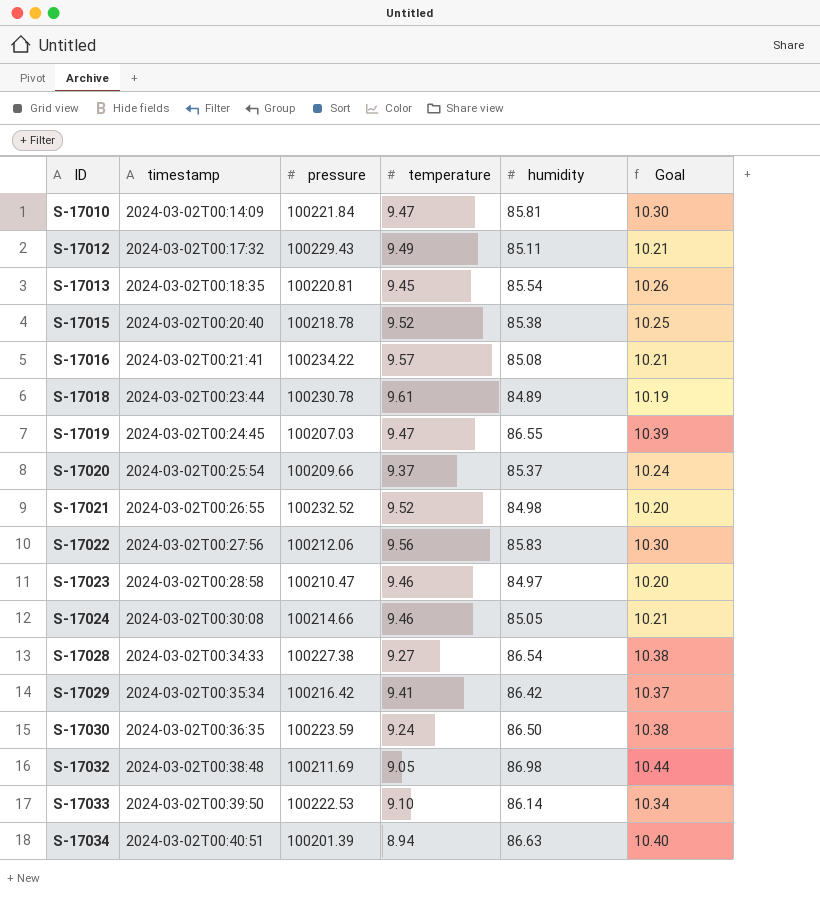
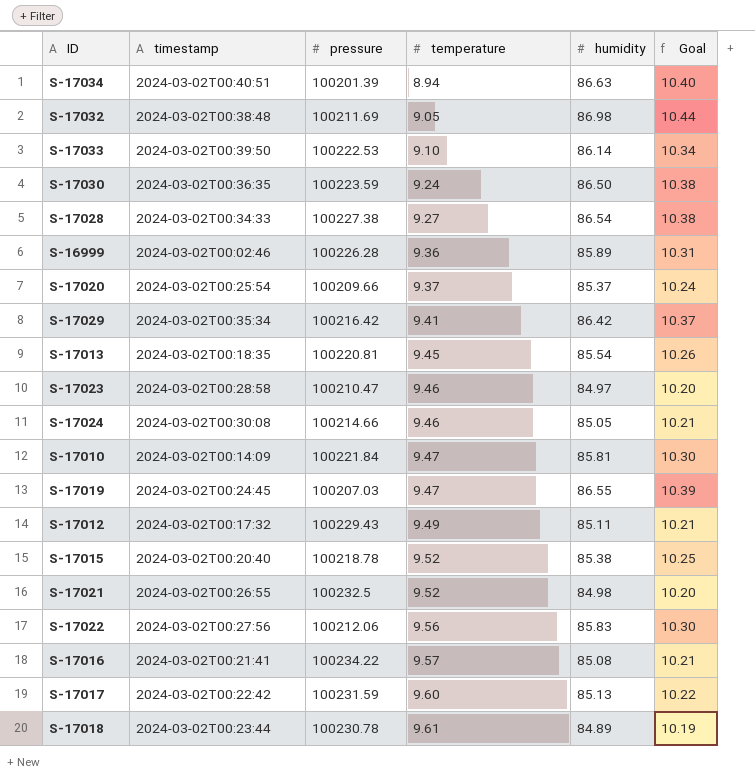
row order: ID ascending -> temperature ascending
row S-16999: none -> 2024-03-02T00:02:46 | 100226.28 | 9.36 | 85.89 | 10.31
S-17021 | pressure: 100232.52 -> 100232.5
row S-17017: none -> 2024-03-02T00:22:42 | 100231.59 | 9.60 | 85.13 | 10.22

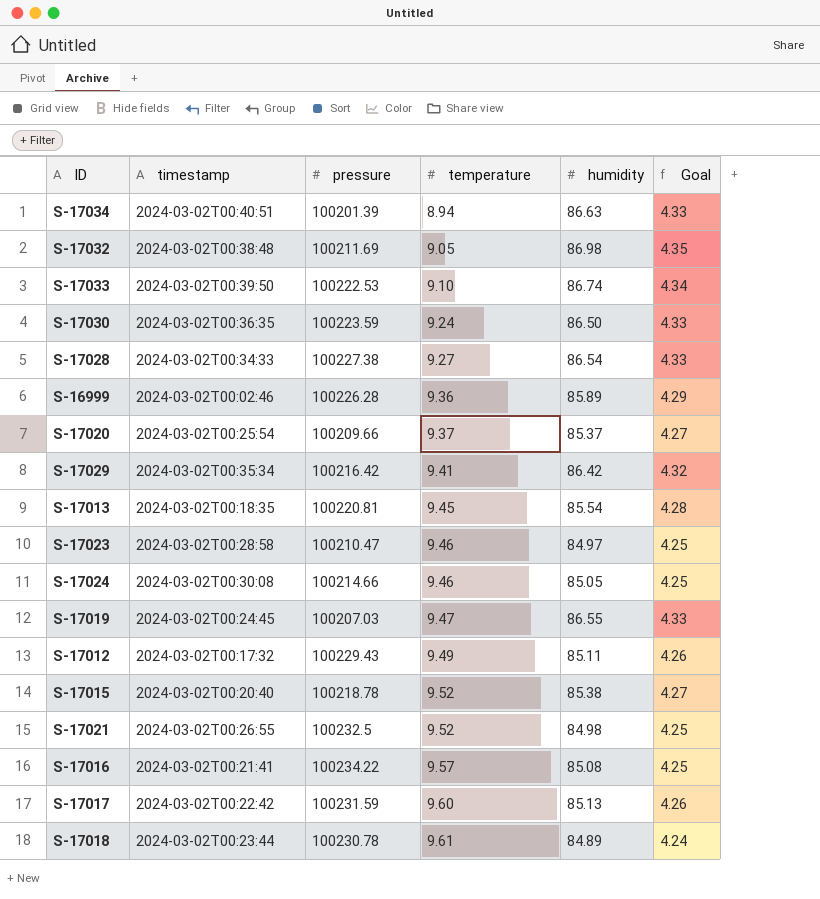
column Goal | formula: [humidity] * 0.12 -> [humidity] * 0.05
row S-17010: 2024-03-02T00:14:09 | 100221.84 | 9.47 | 85.81 | 10.30 -> none
row S-17022: 2024-03-02T00:27:56 | 100212.06 | 9.56 | 85.83 | 10.30 -> none
S-17033 | humidity: 86.14 -> 86.74

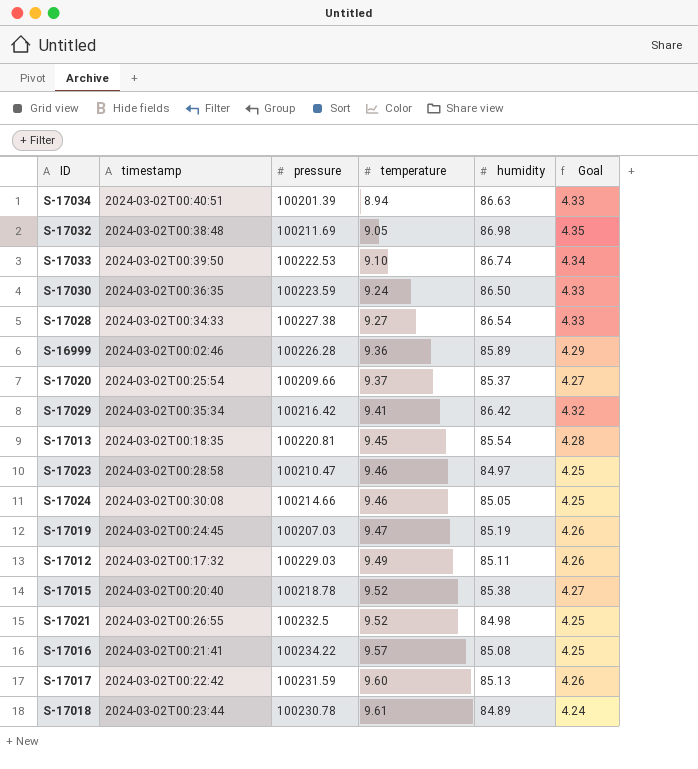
S-17019 | humidity: 86.55 -> 85.19
S-17019 | Goal: 4.33 -> 4.26
S-17012 | pressure: 100229.43 -> 100229.03

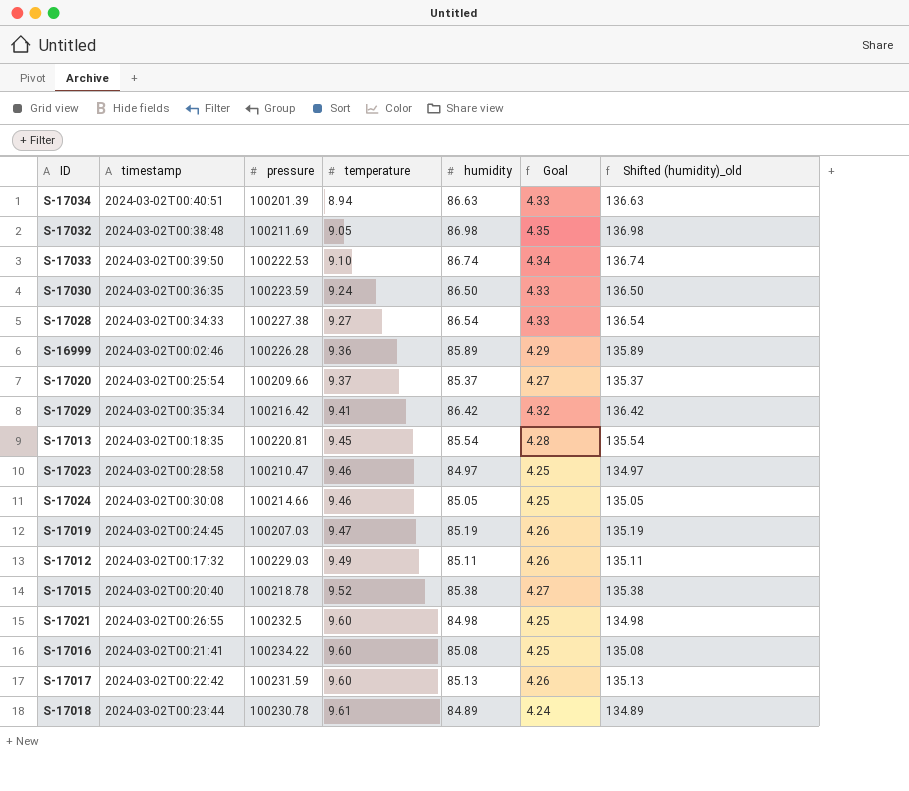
column Shifted (humidity)_old | formula: none -> [humidity] + 50
S-17021 | temperature: 9.52 -> 9.60
S-17016 | temperature: 9.57 -> 9.60

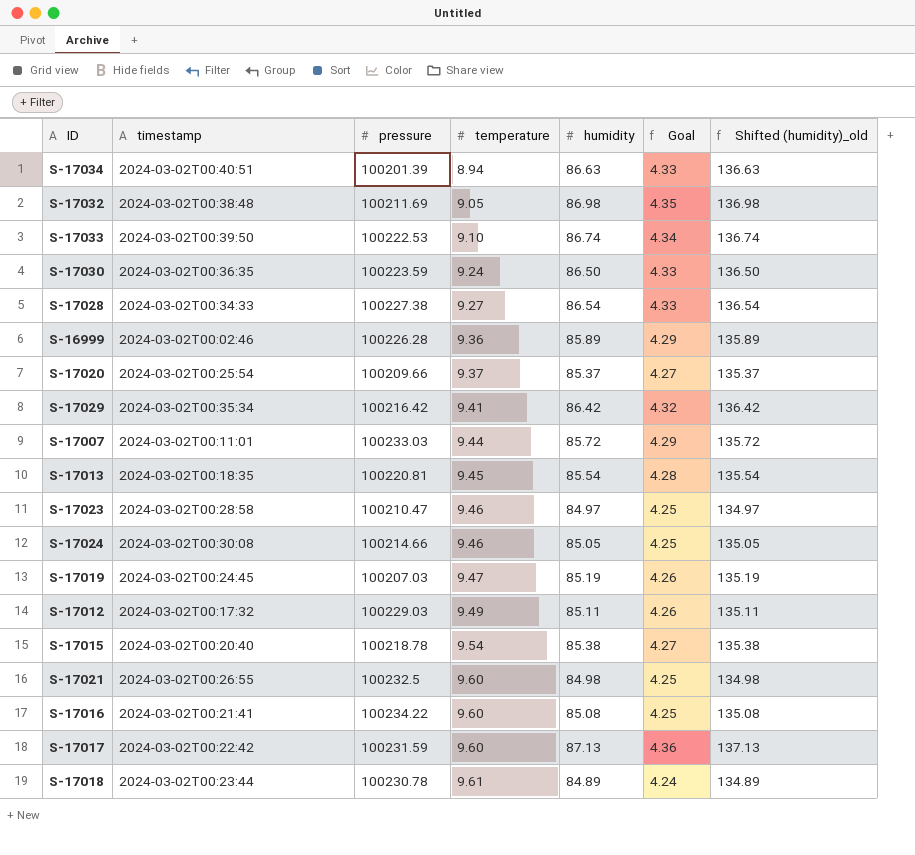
row S-17007: none -> 2024-03-02T00:11:01 | 100233.03 | 9.44 | 85.72 | 4.29 | 135.72
S-17015 | temperature: 9.52 -> 9.54
S-17017 | humidity: 85.13 -> 87.13
S-17017 | Goal: 4.26 -> 4.36
S-17017 | Shifted (humidity)_old: 135.13 -> 137.13

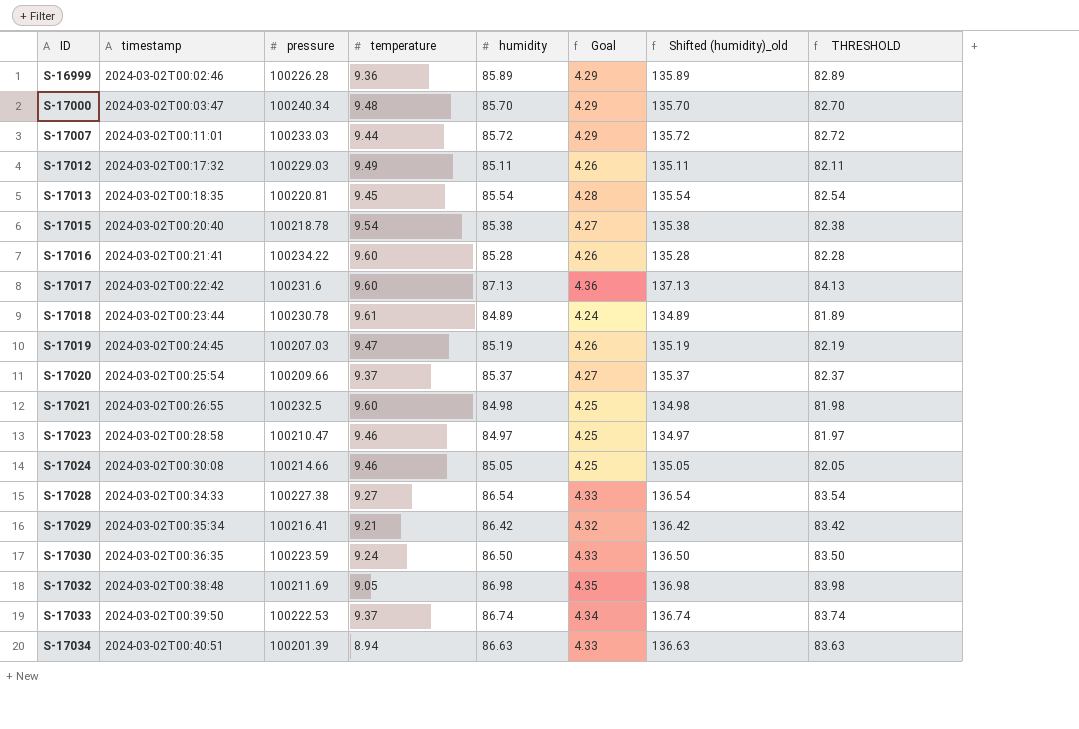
row order: temperature ascending -> ID ascending
column THRESHOLD | formula: none -> [humidity] - 3
row S-17000: none -> 2024-03-02T00:03:47 | 100240.34 | 9.48 | 85.70 | 4.29 | 135.70 | 82.70
S-17016 | humidity: 85.08 -> 85.28
S-17016 | Goal: 4.25 -> 4.26
S-17016 | Shifted (humidity)_old: 135.08 -> 135.28
S-17017 | pressure: 100231.59 -> 100231.6
S-17029 | pressure: 100216.42 -> 100216.41
S-17029 | temperature: 9.41 -> 9.21
S-17033 | temperature: 9.10 -> 9.37

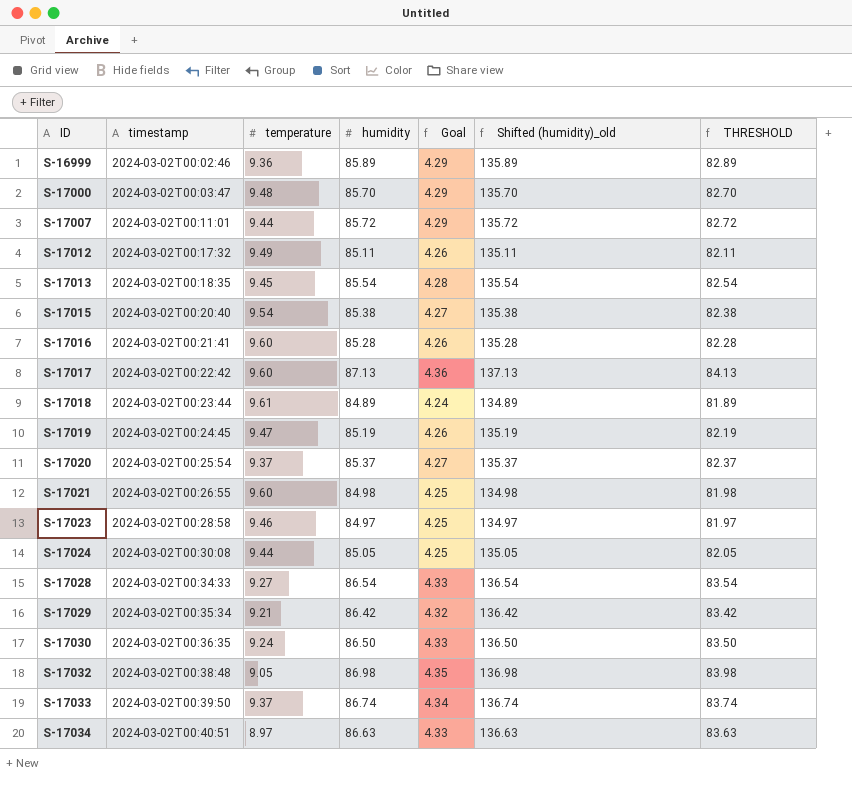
column pressure | position: 3 -> none
S-17024 | temperature: 9.46 -> 9.44
S-17034 | temperature: 8.94 -> 8.97

